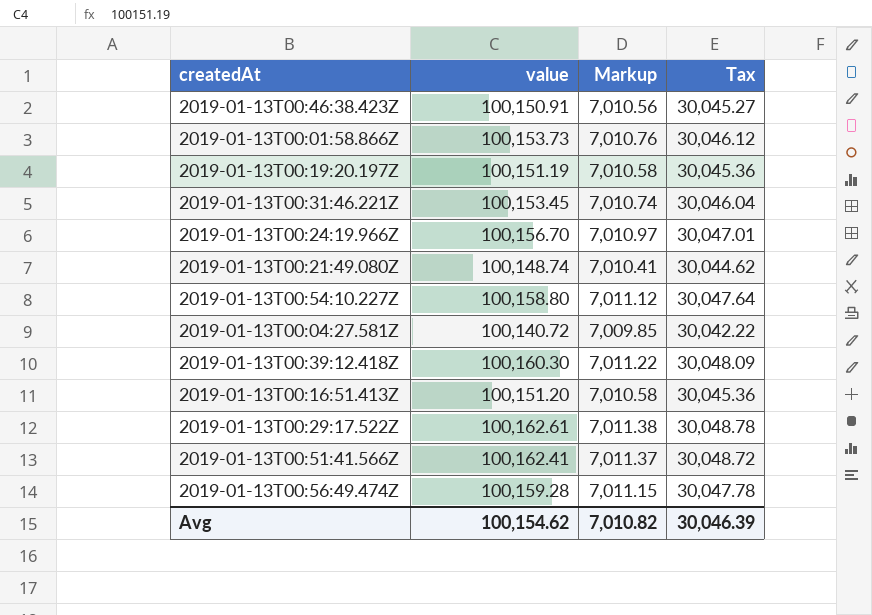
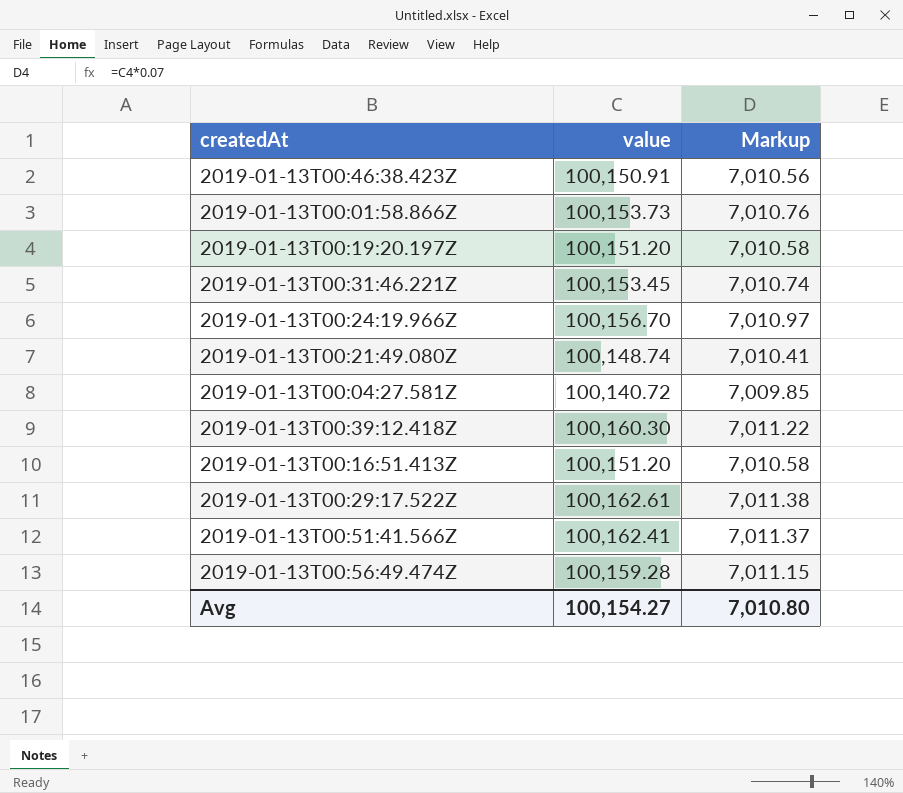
column Tax | formula: [value] * 0.3 -> none
row 2019-01-13T00:54:10.227Z: 100,158.80 | 7,011.12 | 30,047.64 -> none
2019-01-13T00:19:20.197Z | value: 100,151.19 -> 100,151.20
Avg | value: 100,154.62 -> 100,154.27
Avg | Markup: 7,010.82 -> 7,010.80

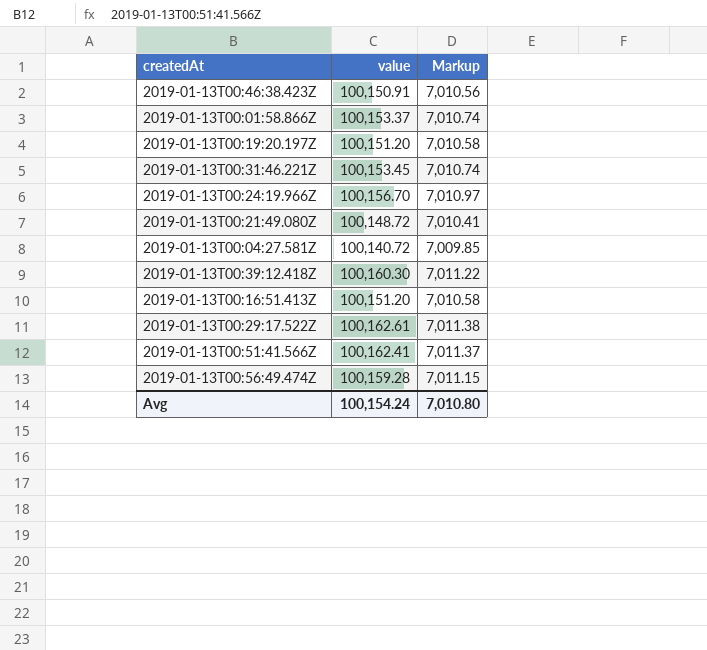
2019-01-13T00:01:58.866Z | value: 100,153.73 -> 100,153.37
2019-01-13T00:01:58.866Z | Markup: 7,010.76 -> 7,010.74
2019-01-13T00:21:49.080Z | value: 100,148.74 -> 100,148.72
Avg | value: 100,154.27 -> 100,154.24

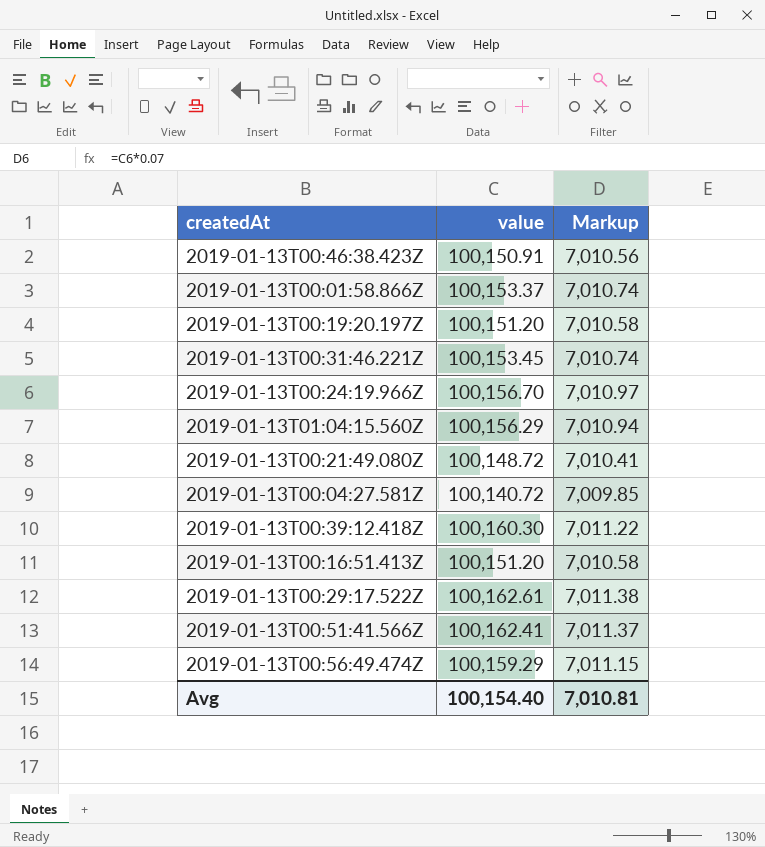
row 2019-01-13T01:04:15.560Z: none -> 100,156.29 | 7,010.94
2019-01-13T00:56:49.474Z | value: 100,159.28 -> 100,159.29
Avg | value: 100,154.24 -> 100,154.40
Avg | Markup: 7,010.80 -> 7,010.81

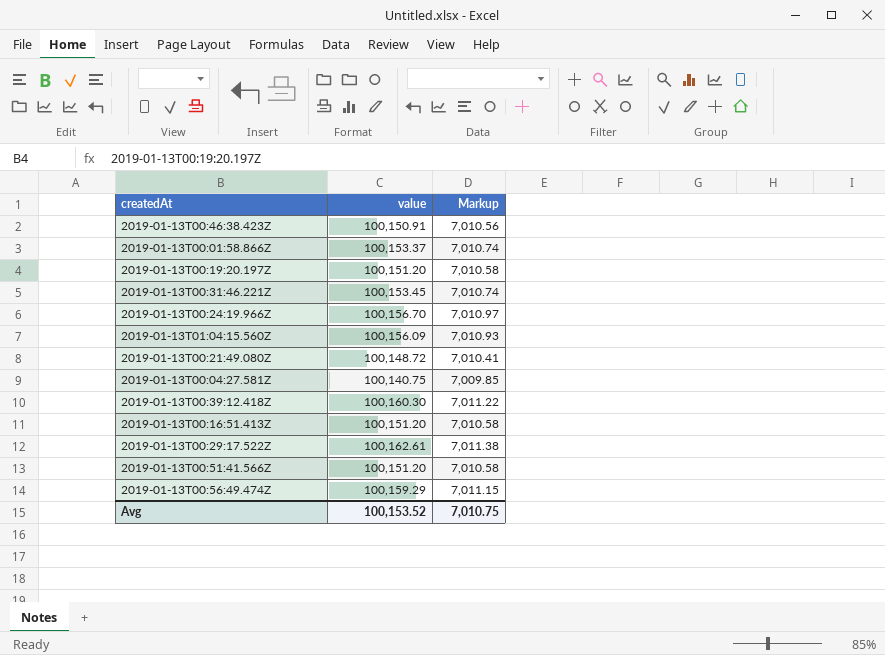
2019-01-13T01:04:15.560Z | value: 100,156.29 -> 100,156.09
2019-01-13T01:04:15.560Z | Markup: 7,010.94 -> 7,010.93
2019-01-13T00:04:27.581Z | value: 100,140.72 -> 100,140.75
2019-01-13T00:51:41.566Z | value: 100,162.41 -> 100,151.20
2019-01-13T00:51:41.566Z | Markup: 7,011.37 -> 7,010.58
Avg | value: 100,154.40 -> 100,153.52
Avg | Markup: 7,010.81 -> 7,010.75

